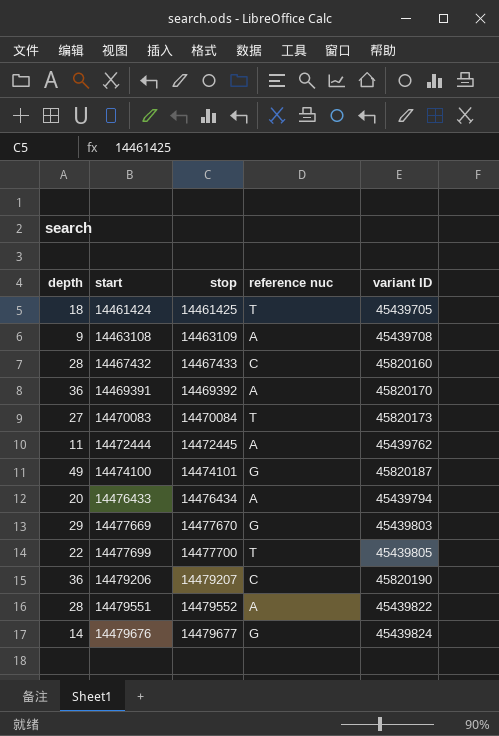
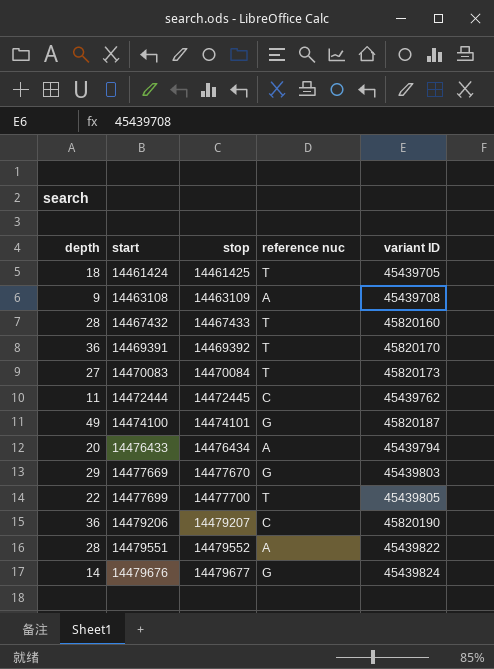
14467432 | reference nuc: C -> T
14469391 | reference nuc: A -> T
14472444 | reference nuc: A -> C

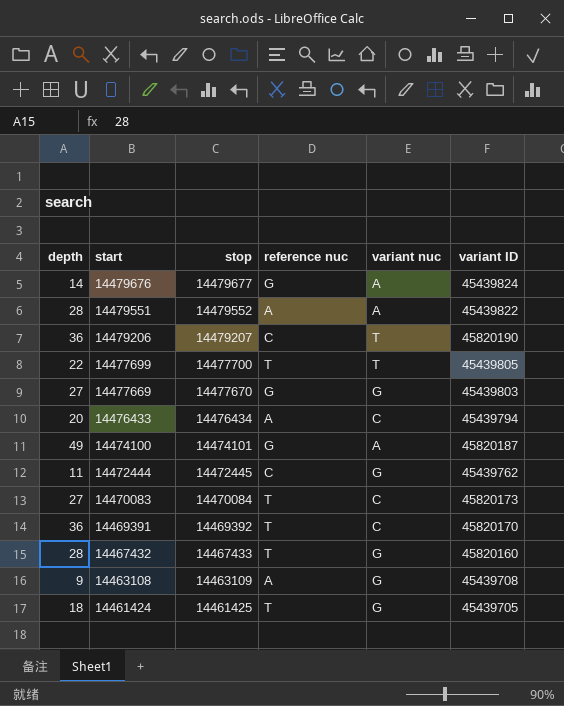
row order: start ascending -> start descending
column variant nuc | position: none -> 5
14477669 | depth: 29 -> 27

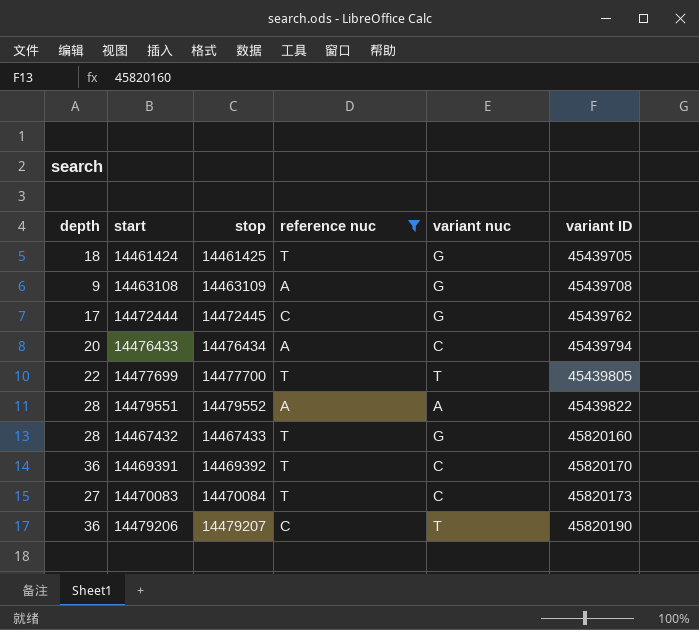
filter: none -> reference nuc != G
row order: start descending -> variant ID ascending
14472444 | depth: 11 -> 17

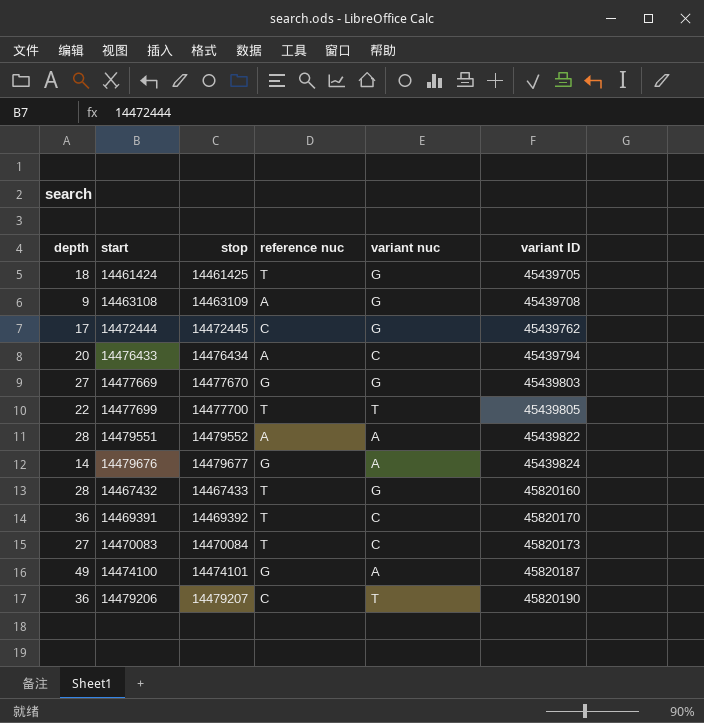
filter: reference nuc != G -> none

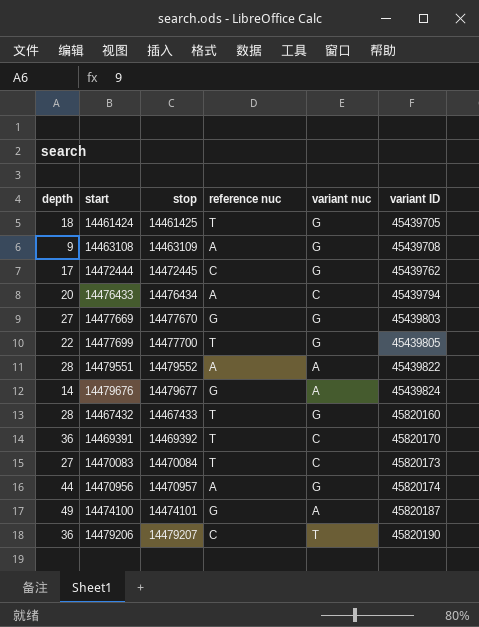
14477699 | variant nuc: T -> G
row 14470956: none -> 44 | 14470957 | A | G | 45820174

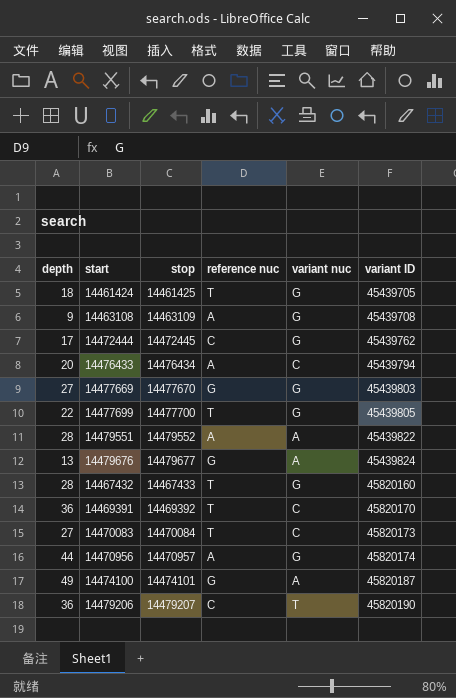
14479676 | depth: 14 -> 13

